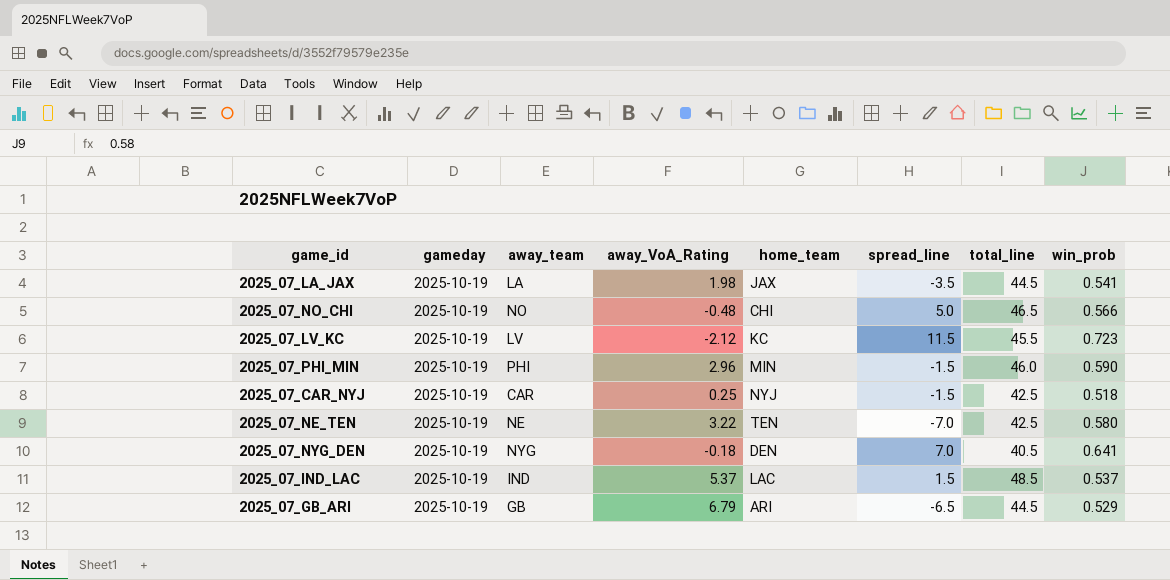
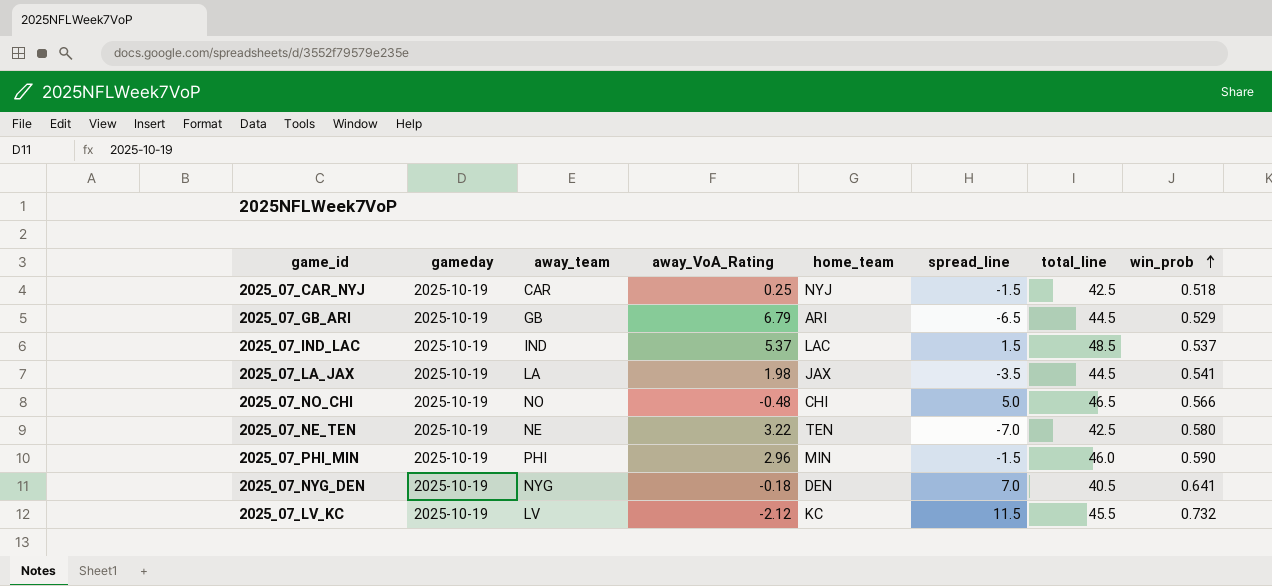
row order: none -> win_prob ascending
2025_07_LV_KC | win_prob: 0.723 -> 0.732

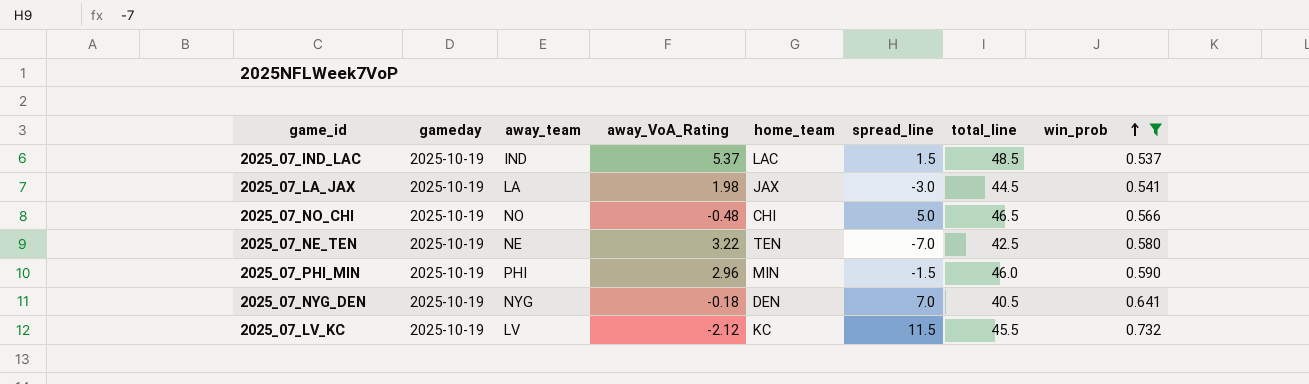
filter: none -> win_prob >= 0.537
2025_07_LA_JAX | spread_line: -3.5 -> -3.0

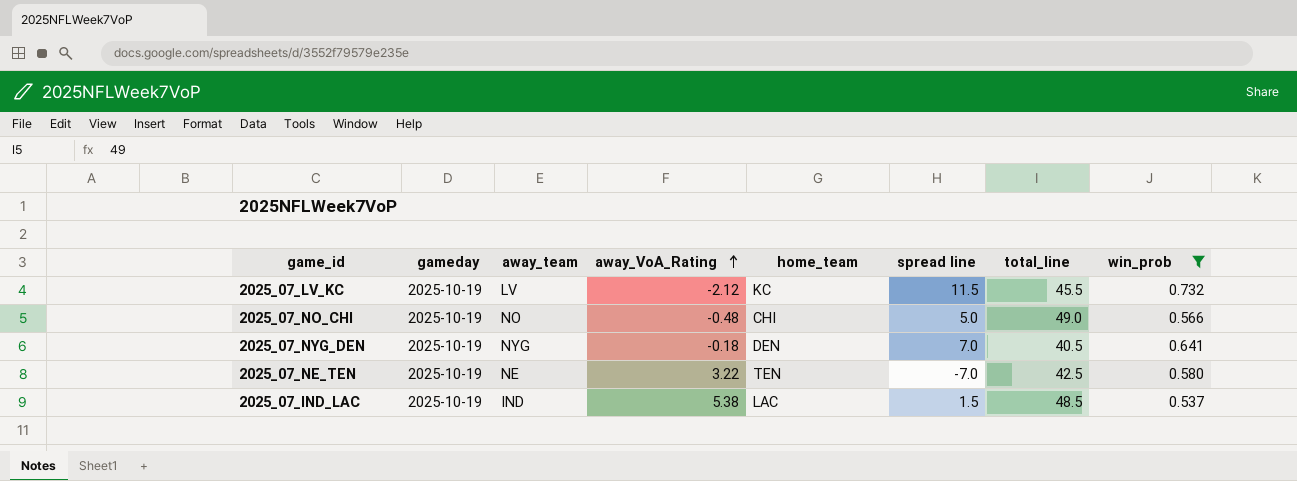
row order: win_prob ascending -> away_VoA_Rating ascending
column name: spread_line -> spread line
row 2025_07_LA_JAX: 2025-10-19 | LA | 1.98 | JAX | -3.0 | 44.5 | 0.541 -> none
row 2025_07_PHI_MIN: 2025-10-19 | PHI | 2.96 | MIN | -1.5 | 46.0 | 0.590 -> none
2025_07_NO_CHI | total_line: 46.5 -> 49.0
2025_07_IND_LAC | away_VoA_Rating: 5.37 -> 5.38

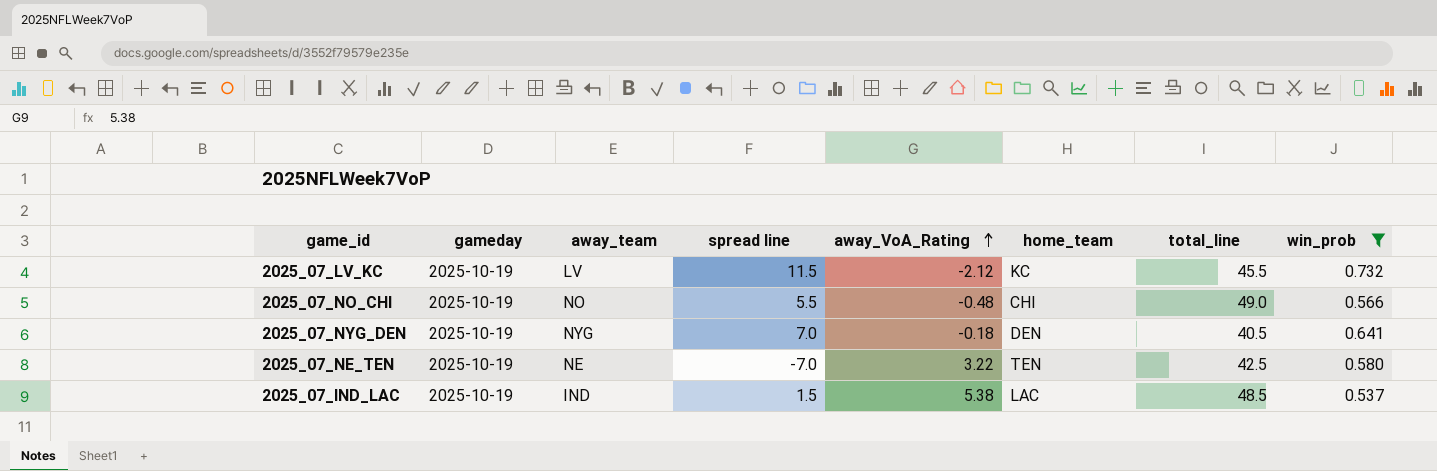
column spread line | position: 6 -> 4
2025_07_NO_CHI | spread line: 5.0 -> 5.5

